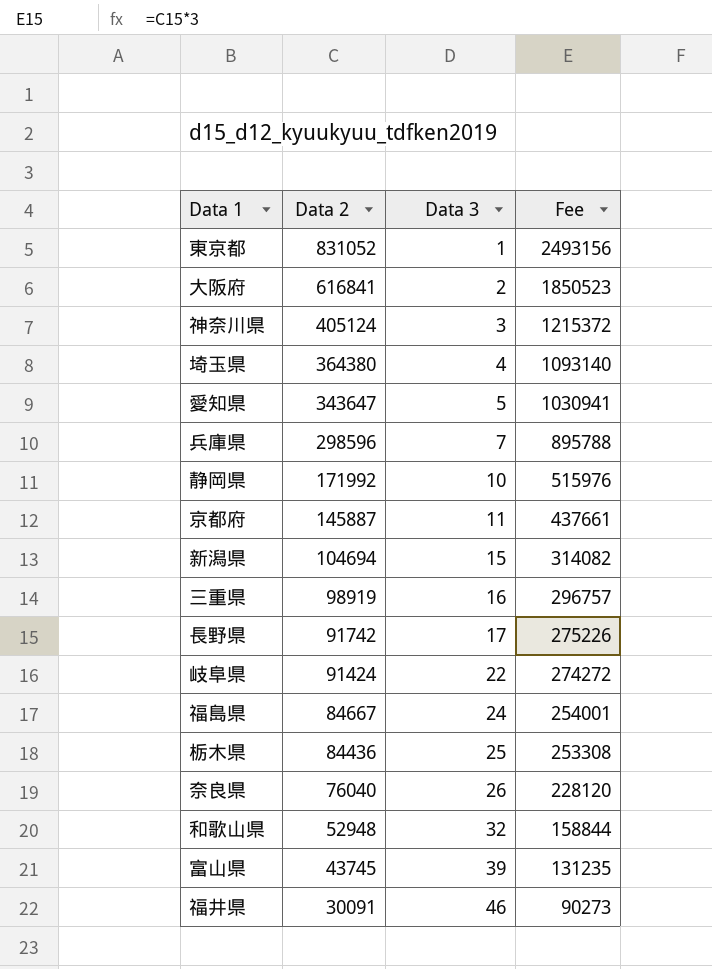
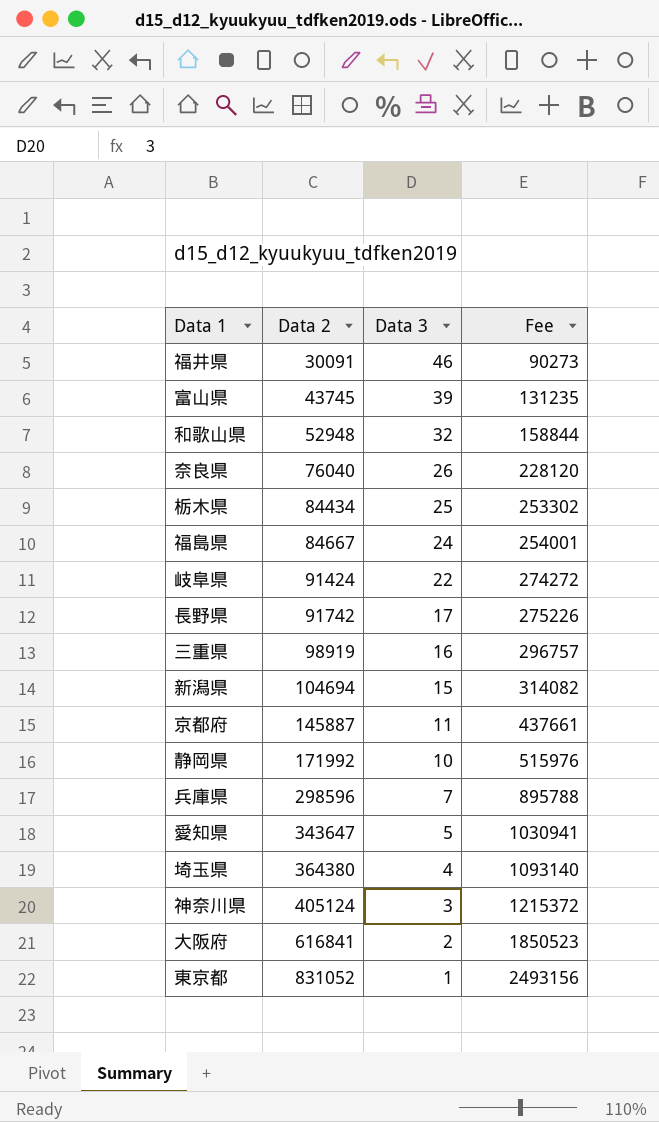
row order: Data 2 descending -> Data 2 ascending
栃木県 | Data 2: 84436 -> 84434
栃木県 | Fee: 253308 -> 253302

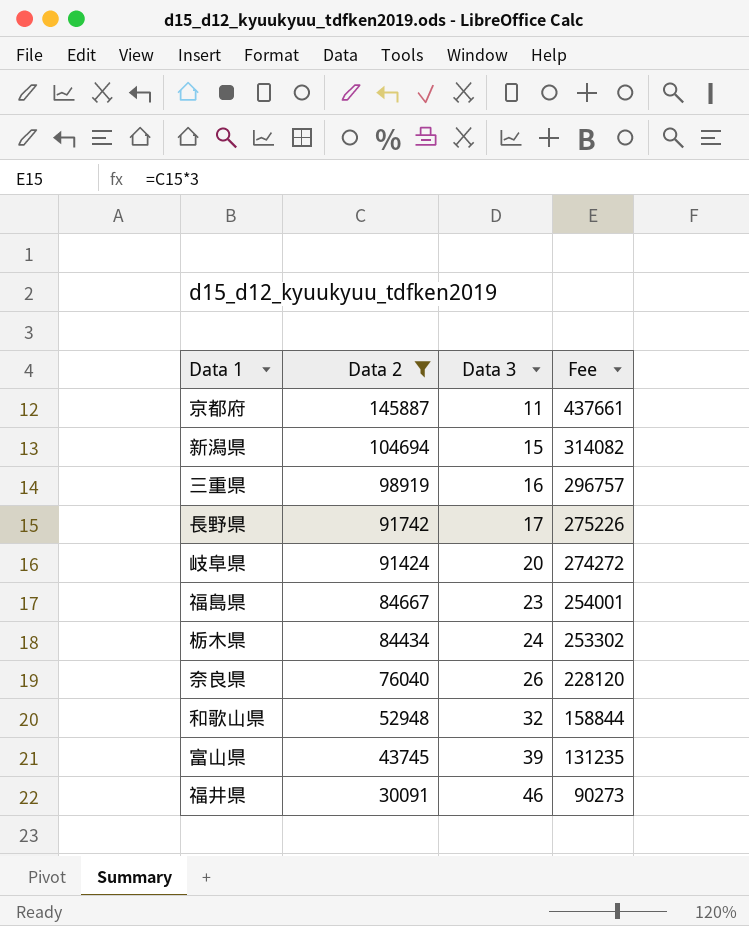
filter: none -> Data 2 <= 145887
row order: Data 2 ascending -> Data 2 descending
岐阜県 | Data 3: 22 -> 20
福島県 | Data 3: 24 -> 23
栃木県 | Data 3: 25 -> 24

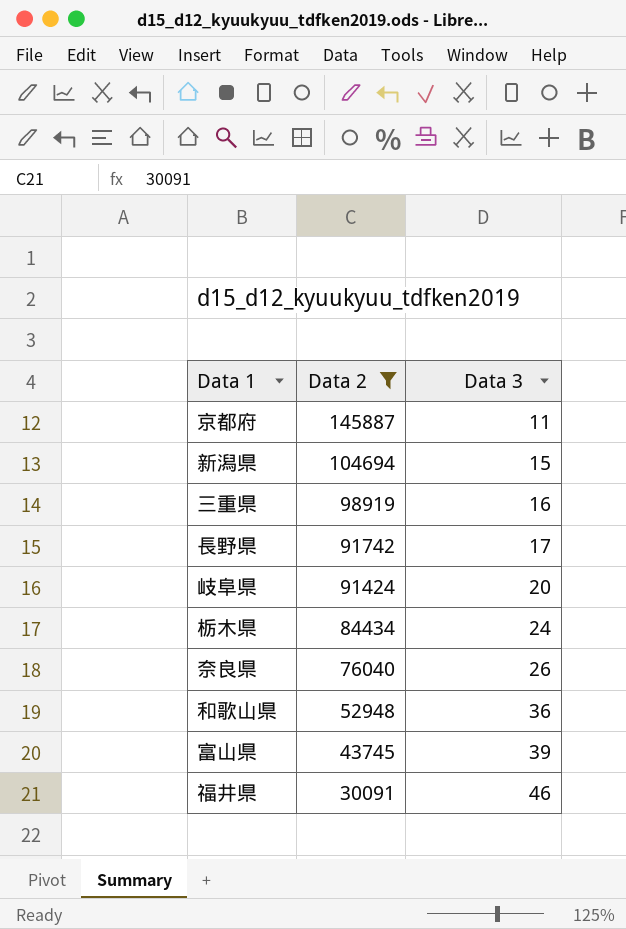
column Fee | formula: [Data 2] * 3 -> none
row 福島県: 84667 | 23 | 254001 -> none
和歌山県 | Data 3: 32 -> 36

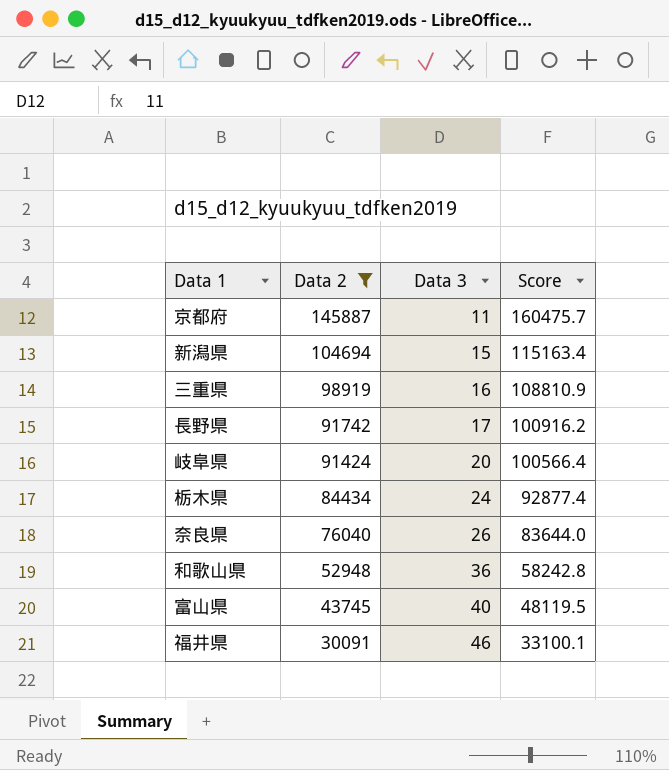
column Score | formula: none -> [Data 2] * 1.1
富山県 | Data 3: 39 -> 40

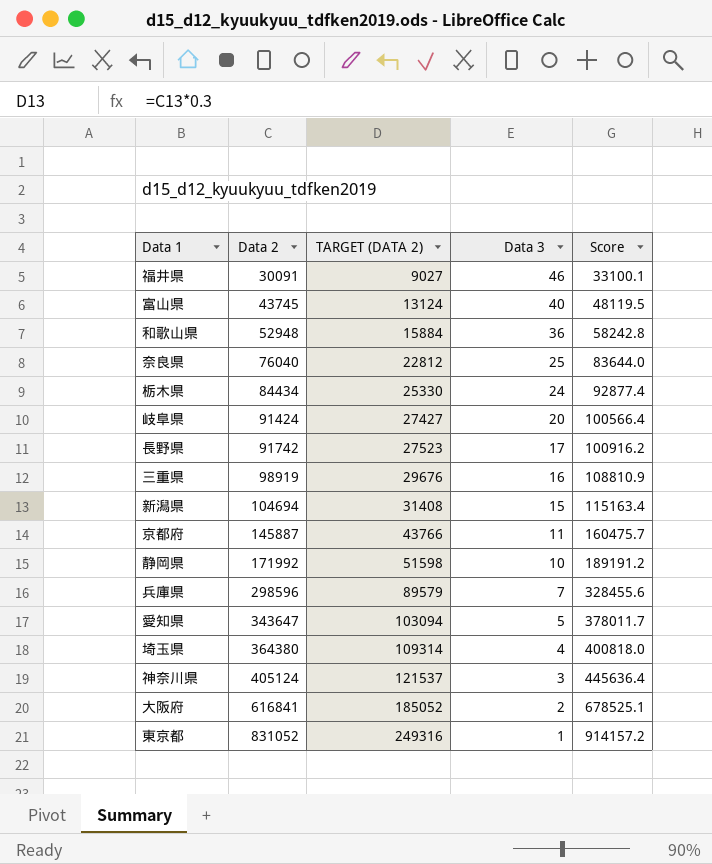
filter: Data 2 <= 145887 -> none
row order: Data 2 descending -> Data 2 ascending
column TARGET (DATA 2) | formula: none -> [Data 2] * 0.3
奈良県 | Data 3: 26 -> 25

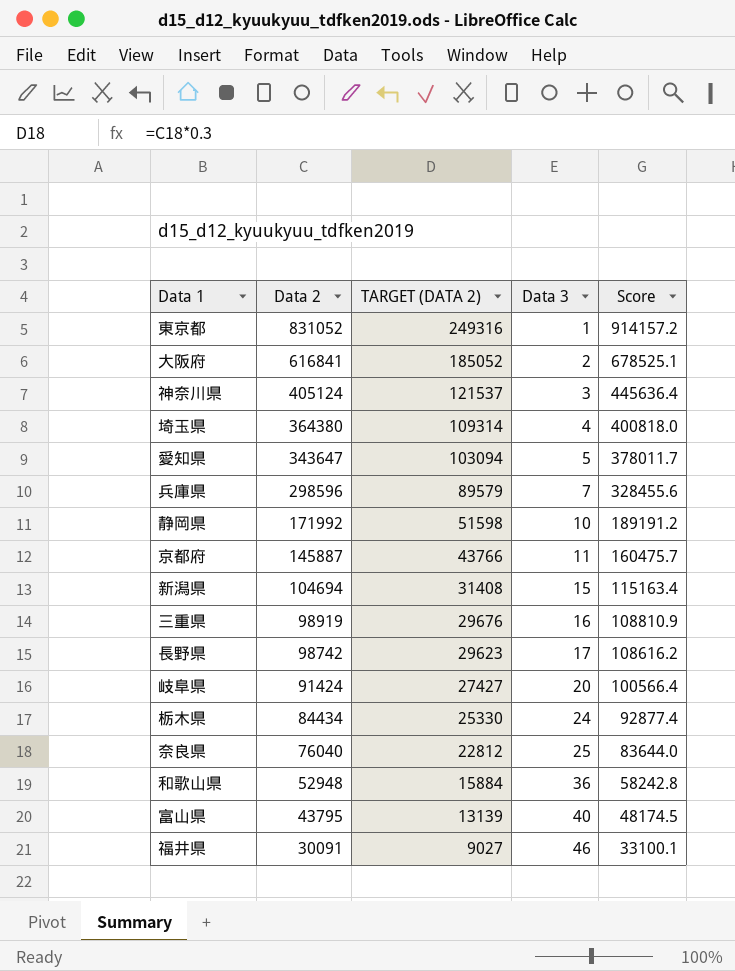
row order: Data 2 ascending -> Data 2 descending
長野県 | Data 2: 91742 -> 98742
長野県 | TARGET (DATA 2): 27523 -> 29623
長野県 | Score: 100916.2 -> 108616.2
富山県 | Data 2: 43745 -> 43795
富山県 | TARGET (DATA 2): 13124 -> 13139
富山県 | Score: 48119.5 -> 48174.5

